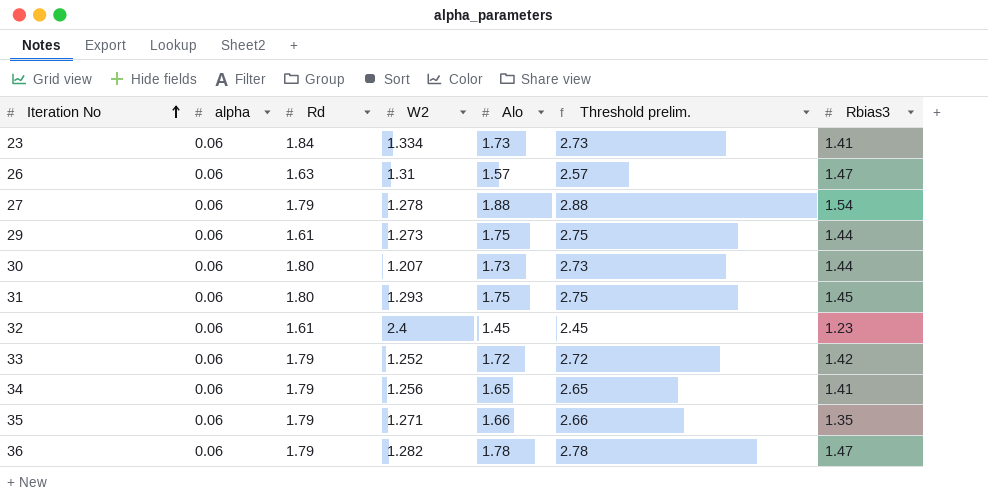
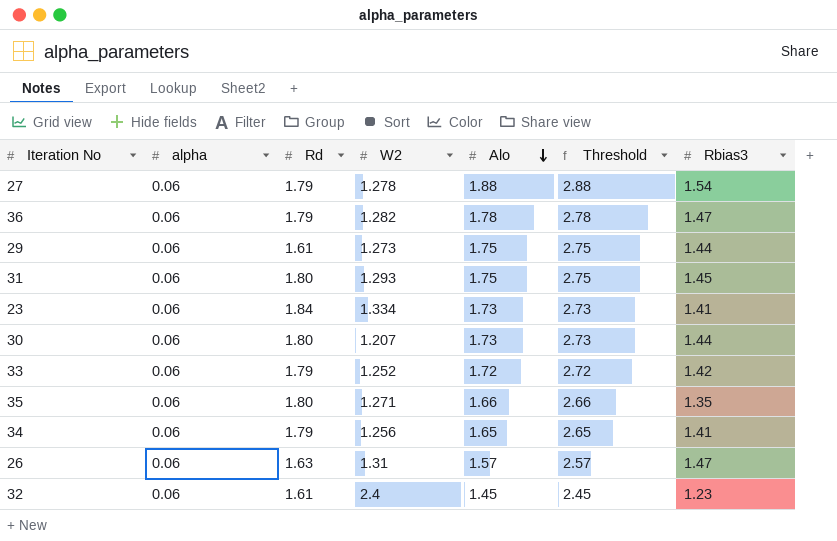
row order: Iteration No ascending -> Alo descending
column name: Threshold prelim. -> Threshold
35 | Rd: 1.79 -> 1.80

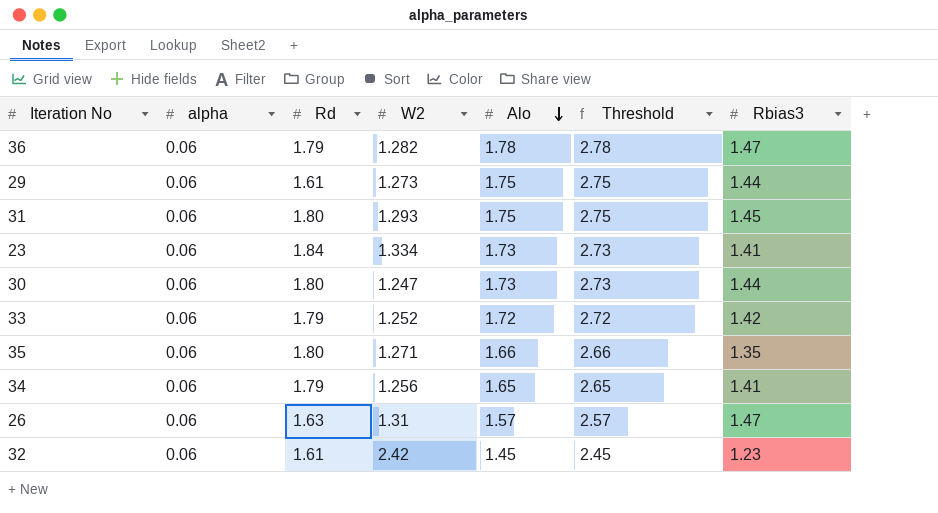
row 27: 0.06 | 1.79 | 1.278 | 1.88 | 2.88 | 1.54 -> none
30 | W2: 1.207 -> 1.247
32 | W2: 2.4 -> 2.42

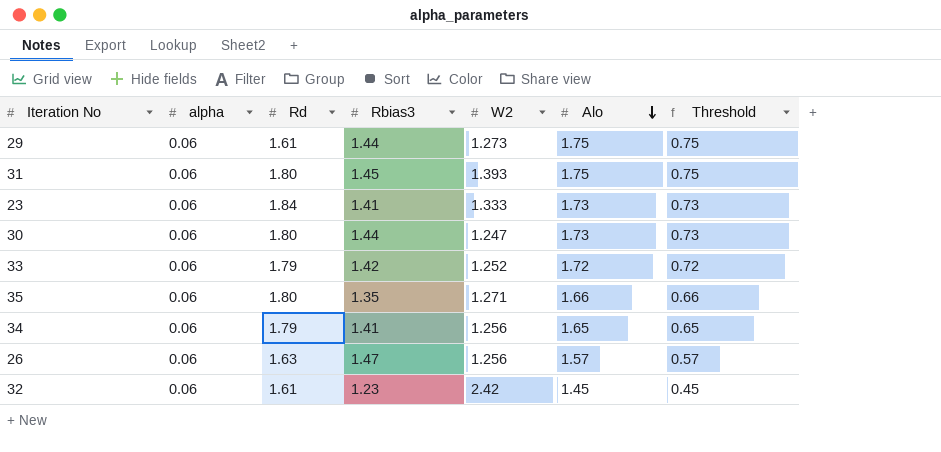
column Rbias3 | position: 7 -> 4
column Threshold | formula: [Alo] + 1 -> [Alo] - 1
row 36: 0.06 | 1.79 | 1.282 | 1.78 | 2.78 | 1.47 -> none
31 | W2: 1.293 -> 1.393
23 | W2: 1.334 -> 1.333
26 | W2: 1.31 -> 1.256

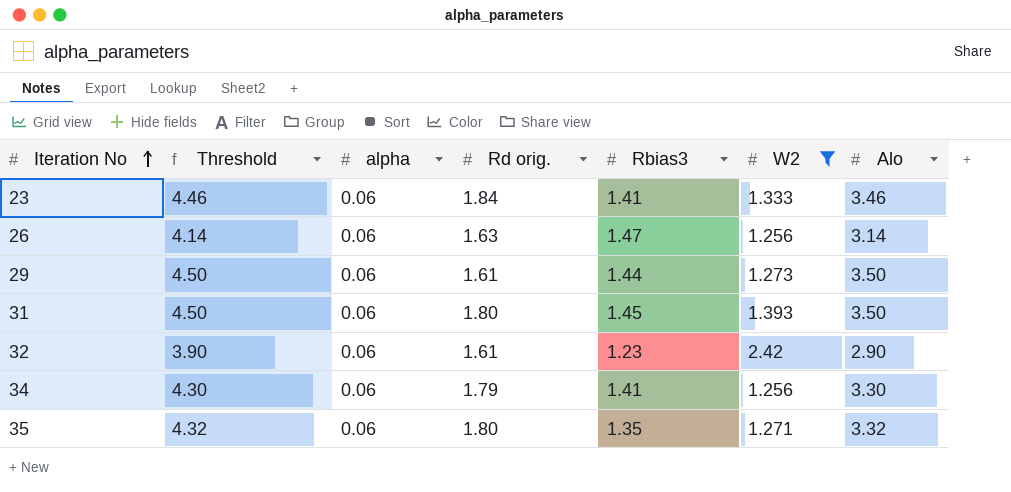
filter: none -> W2 >= 1.256
row order: Alo descending -> Iteration No ascending
column Threshold | formula: [Alo] - 1 -> [Alo] + 1
column Threshold | position: 7 -> 2
column name: Rd -> Rd orig.
23 | Alo: 1.73 -> 3.46
26 | Alo: 1.57 -> 3.14
29 | Alo: 1.75 -> 3.50
31 | Alo: 1.75 -> 3.50
32 | Alo: 1.45 -> 2.90
34 | Alo: 1.65 -> 3.30
35 | Alo: 1.66 -> 3.32

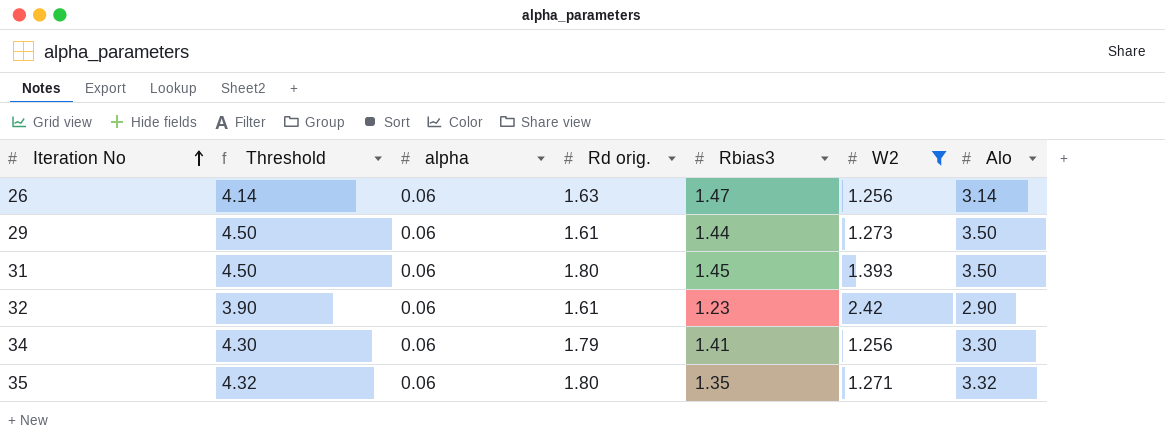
row 23: 4.46 | 0.06 | 1.84 | 1.41 | 1.333 | 3.46 -> none

